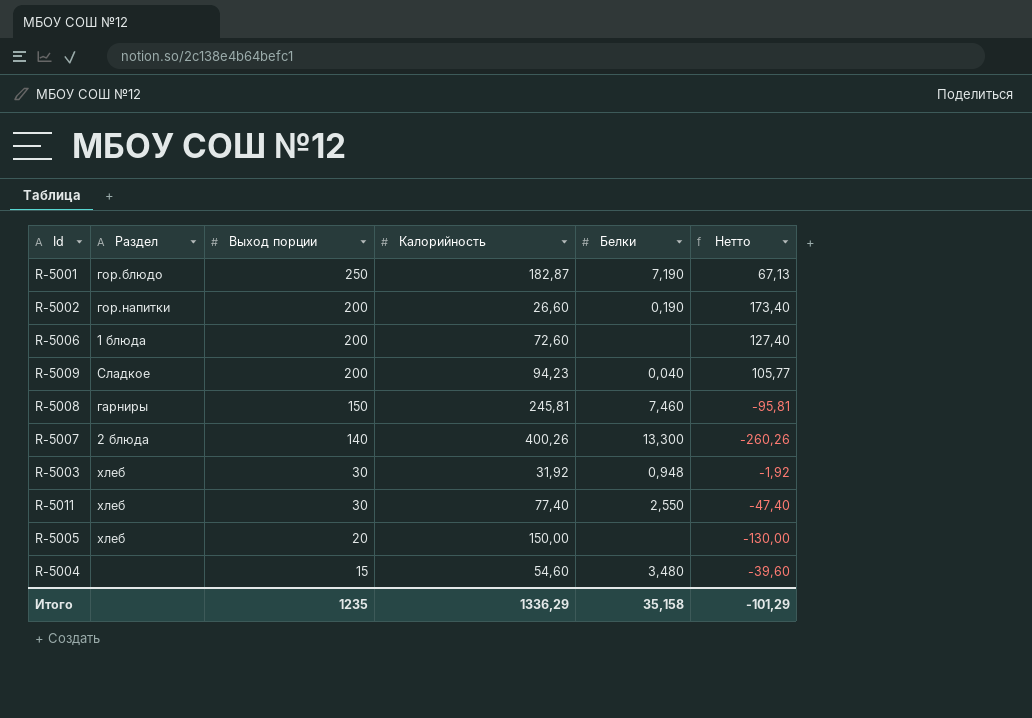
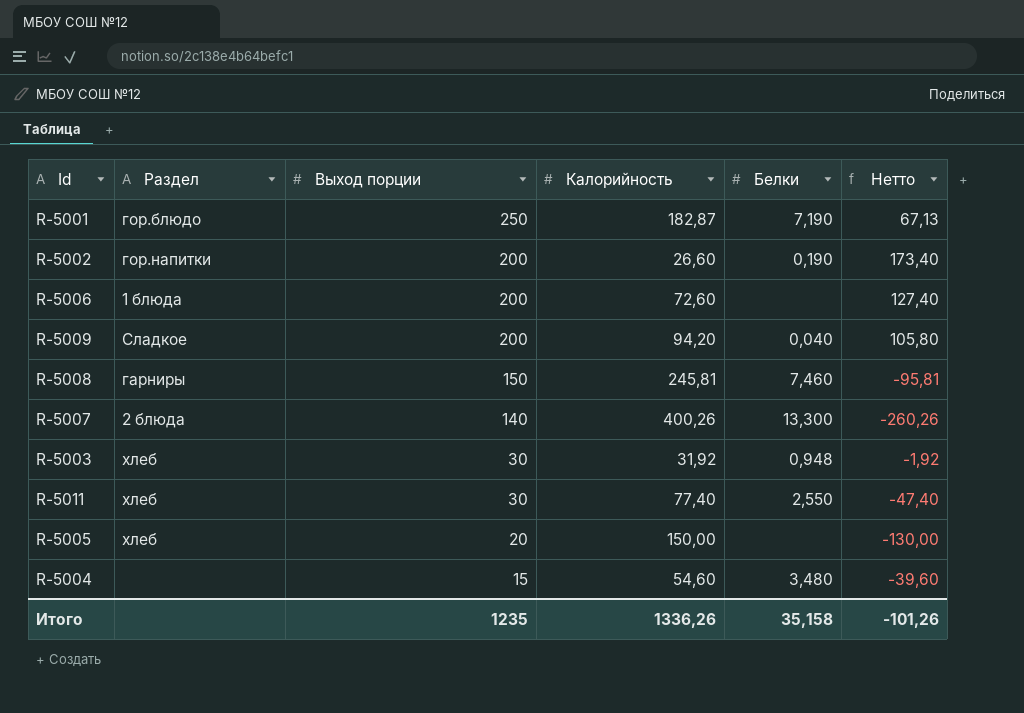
R-5009 | Калорийность: 94,23 -> 94,20
R-5009 | Нетто: 105,77 -> 105,80
Итого | Калорийность: 1336,29 -> 1336,26
Итого | Нетто: -101,29 -> -101,26

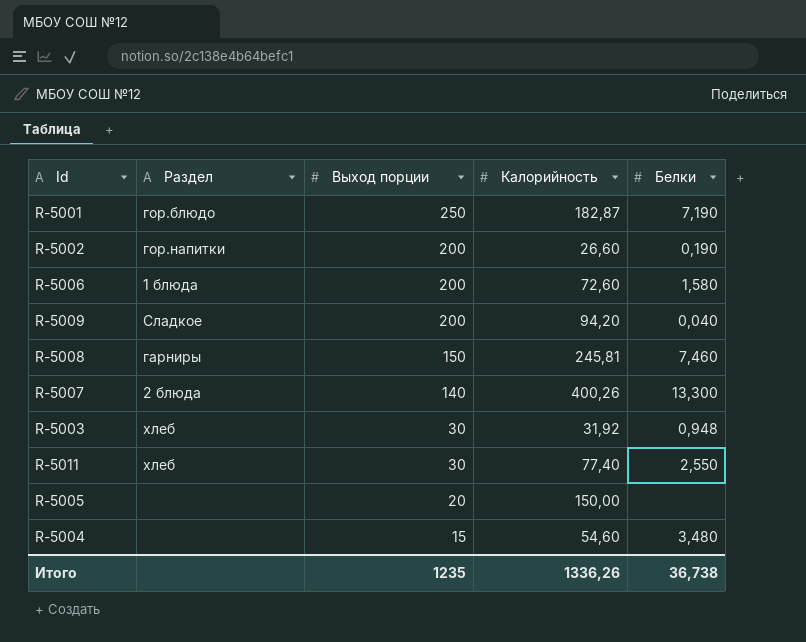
column Нетто | formula: [Выход порции] - [Калорийность] -> none
R-5006 | Белки: none -> 1,580
R-5005 | Раздел: хлеб -> none
Итого | Белки: 35,158 -> 36,738

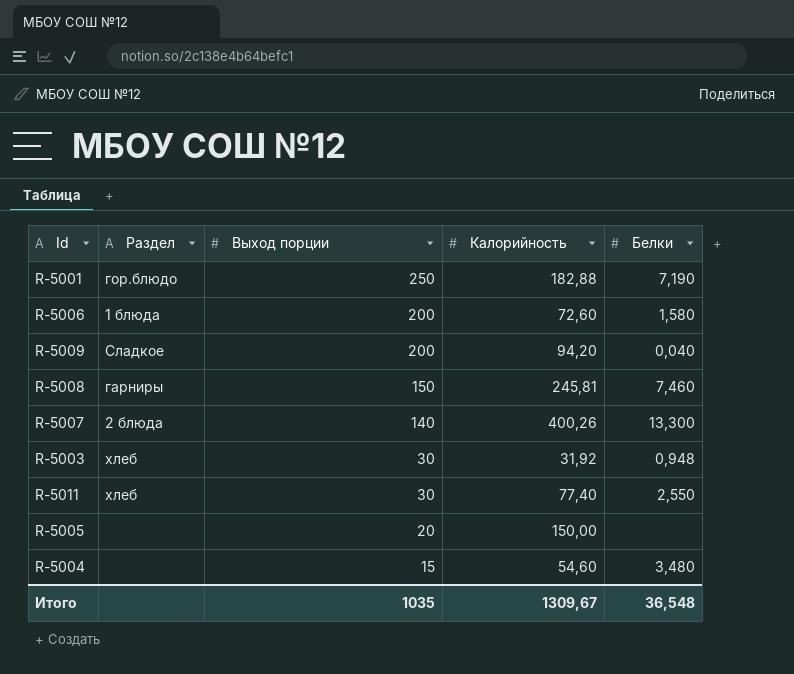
row R-5002: гор.напитки | 200 | 26,60 | 0,190 -> none
R-5001 | Калорийность: 182,87 -> 182,88
Итого | Выход порции: 1235 -> 1035
Итого | Калорийность: 1336,26 -> 1309,67
Итого | Белки: 36,738 -> 36,548

